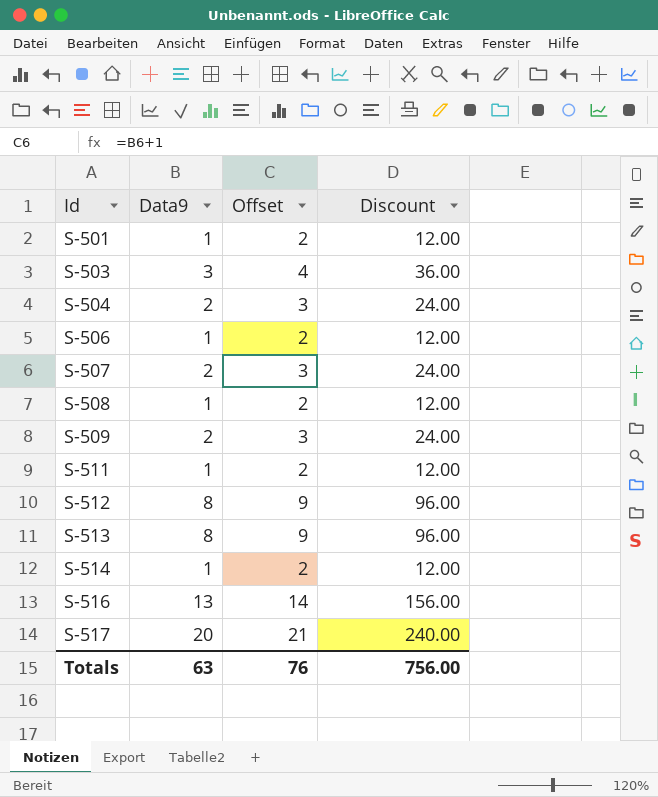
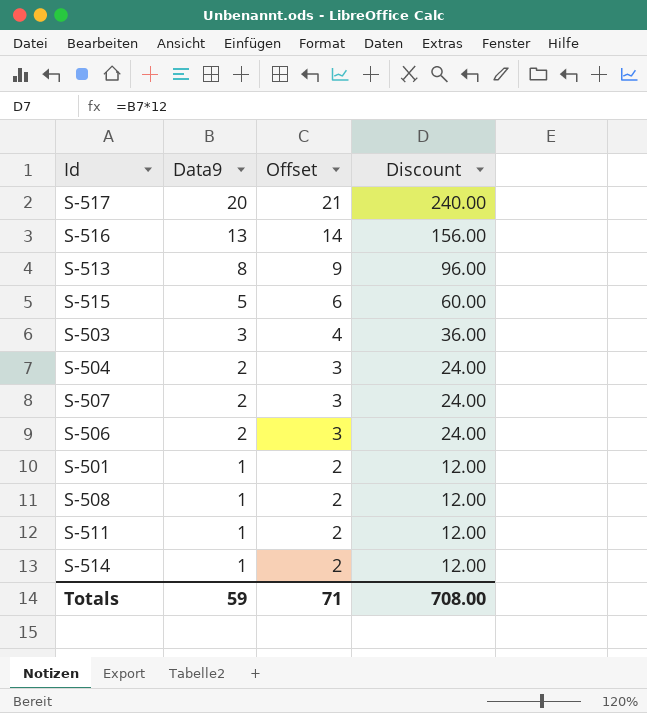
row order: Id ascending -> Data9 descending
row S-509: 2 | 3 | 24.00 -> none
row S-512: 8 | 9 | 96.00 -> none
row S-515: none -> 5 | 6 | 60.00
S-506 | Data9: 1 -> 2
S-506 | Offset: 2 -> 3
S-506 | Discount: 12.00 -> 24.00
Totals | Data9: 63 -> 59
Totals | Offset: 76 -> 71
Totals | Discount: 756.00 -> 708.00

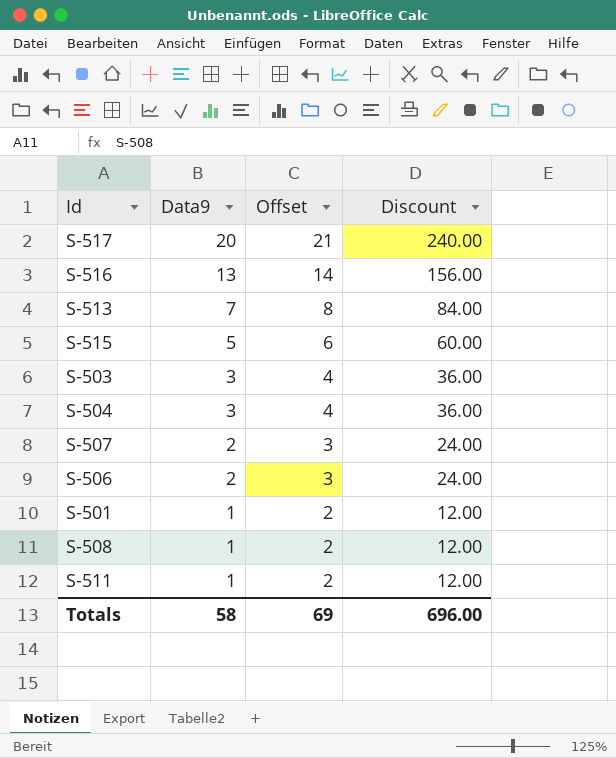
row S-514: 1 | 2 | 12.00 -> none
S-513 | Data9: 8 -> 7
S-513 | Offset: 9 -> 8
S-513 | Discount: 96.00 -> 84.00
S-504 | Data9: 2 -> 3
S-504 | Offset: 3 -> 4
S-504 | Discount: 24.00 -> 36.00
Totals | Data9: 59 -> 58
Totals | Offset: 71 -> 69
Totals | Discount: 708.00 -> 696.00

